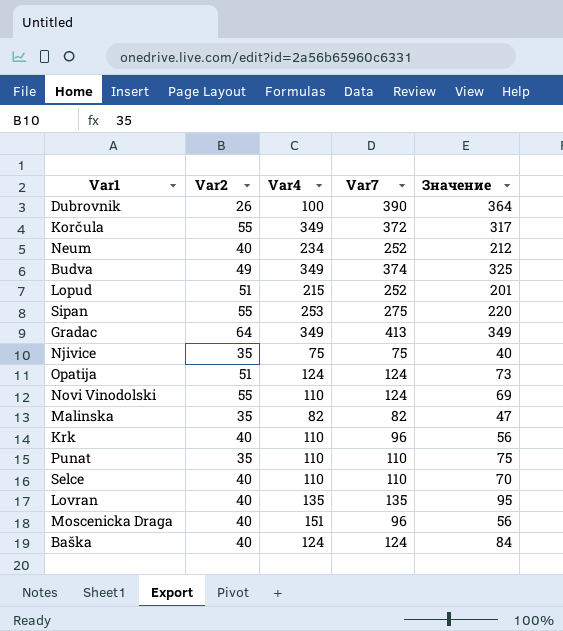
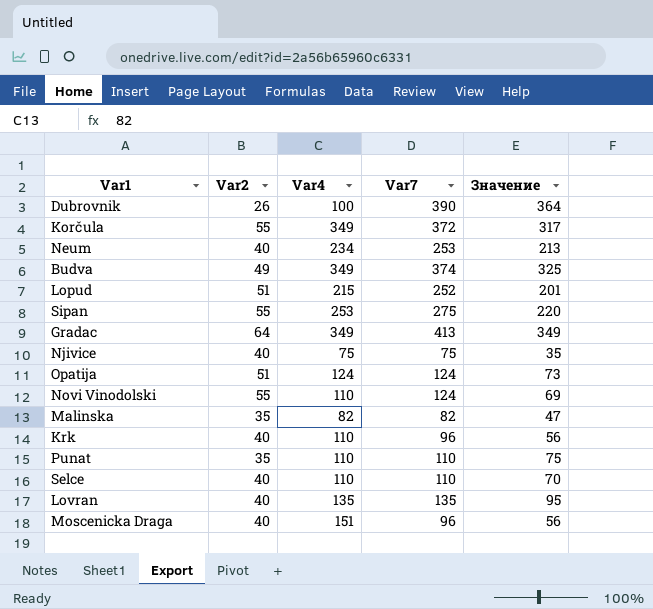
row Baška: 40 | 124 | 124 | 84 -> none
Neum | Var7: 252 -> 253
Neum | Значение: 212 -> 213
Njivice | Var2: 35 -> 40
Njivice | Значение: 40 -> 35

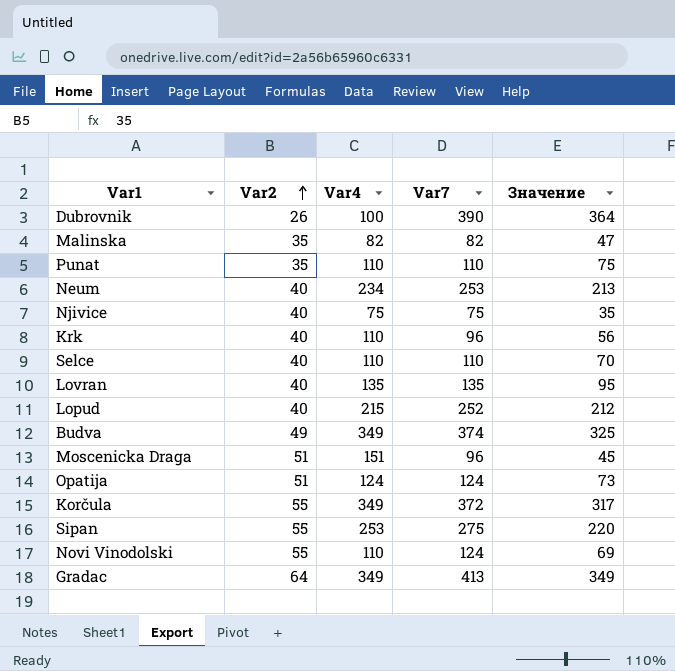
row order: none -> Var2 ascending
Lopud | Var2: 51 -> 40
Lopud | Значение: 201 -> 212
Moscenicka Draga | Var2: 40 -> 51
Moscenicka Draga | Значение: 56 -> 45

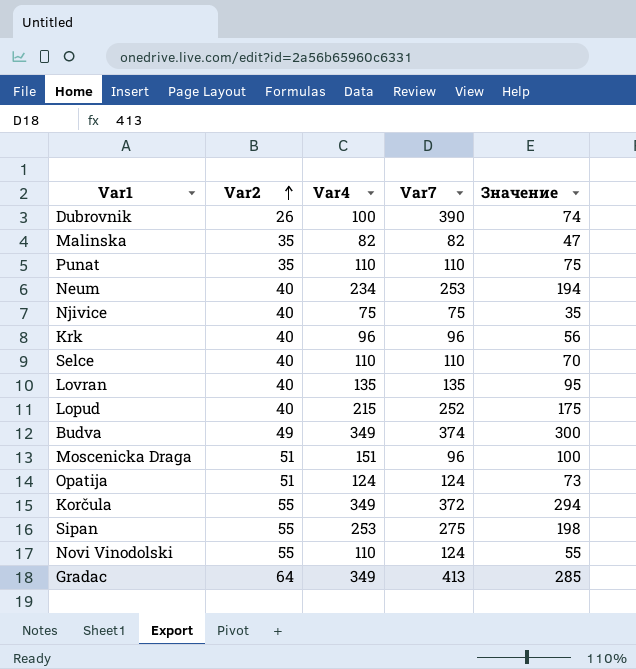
column Значение | formula: [Var7] - [Var2] -> [Var4] - [Var2]
Krk | Var4: 110 -> 96

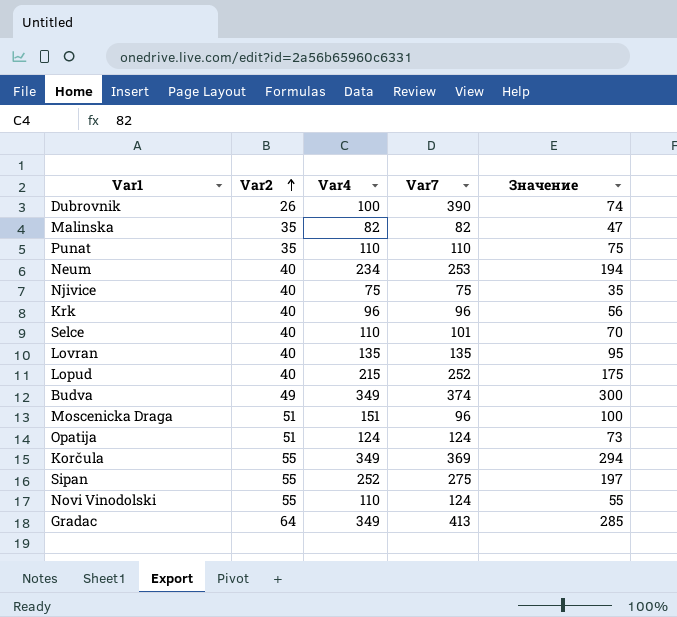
Selce | Var7: 110 -> 101
Korčula | Var7: 372 -> 369
Sipan | Var4: 253 -> 252
Sipan | Значение: 198 -> 197

